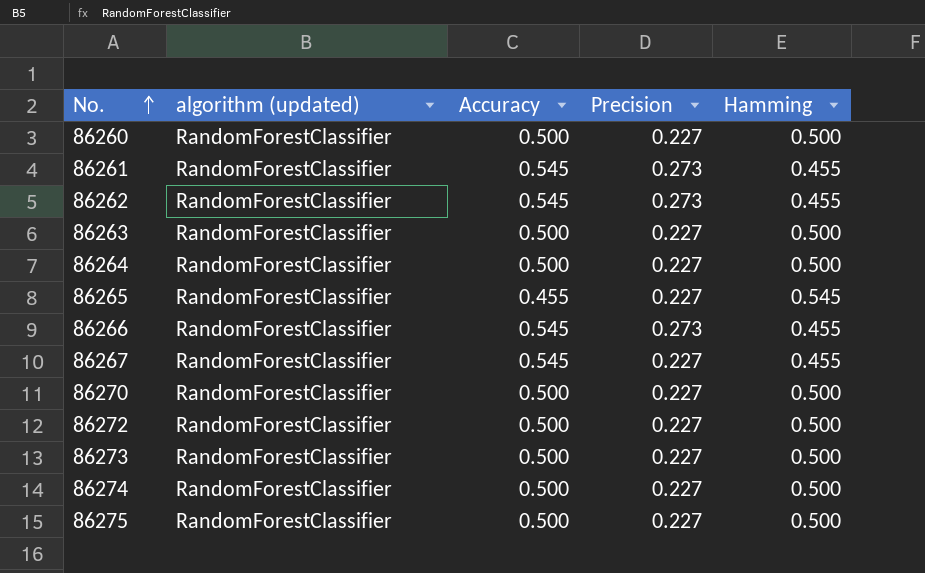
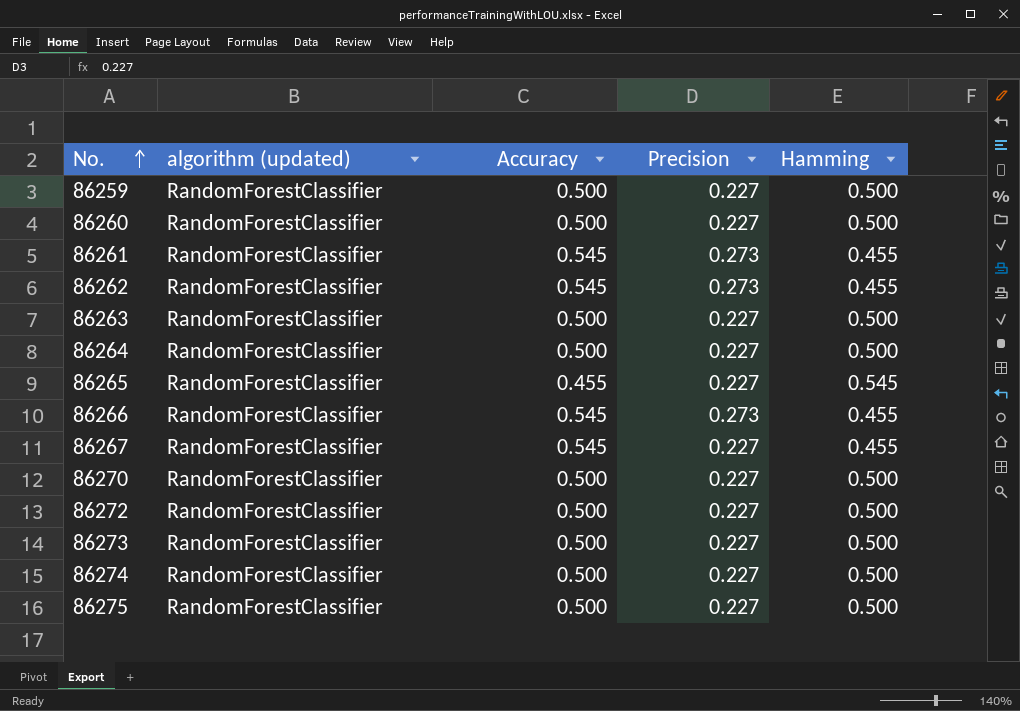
row 86259: none -> RandomForestClassifier | 0.500 | 0.227 | 0.500

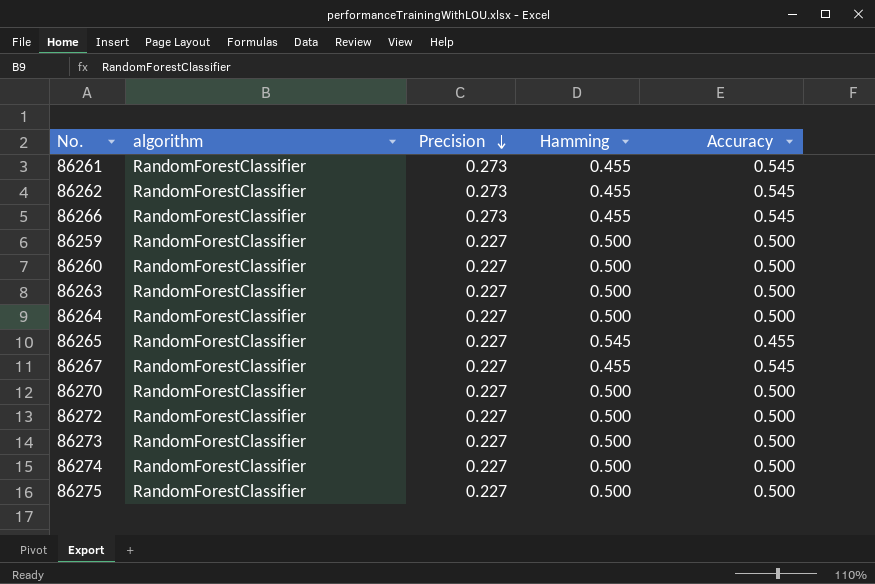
row order: No. ascending -> Precision descending
column name: algorithm (updated) -> algorithm
column Accuracy | position: 3 -> 5

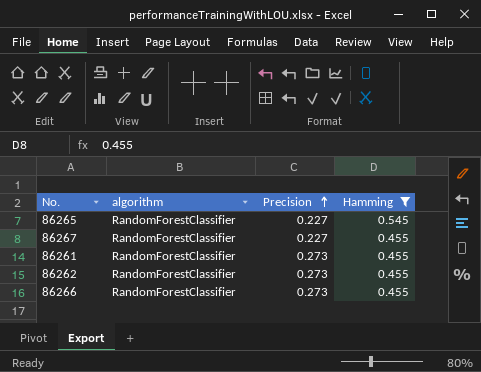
filter: none -> Hamming != 0.500
row order: Precision descending -> Precision ascending
column Accuracy | position: 5 -> none

